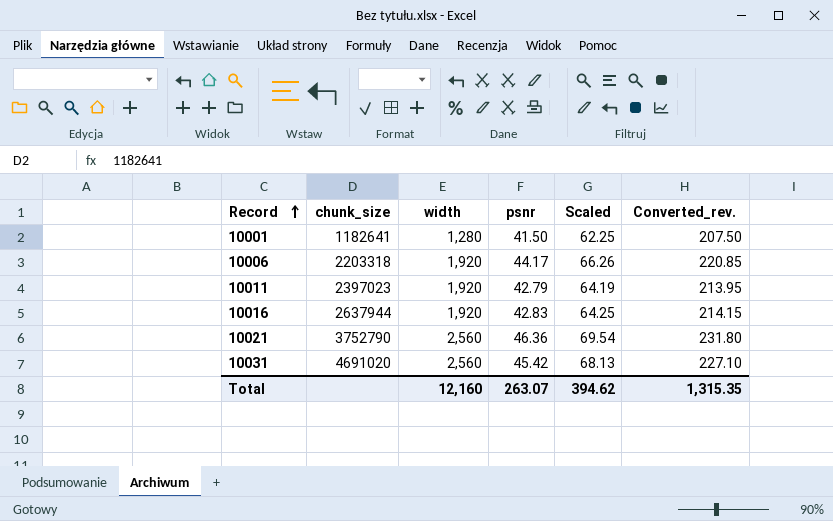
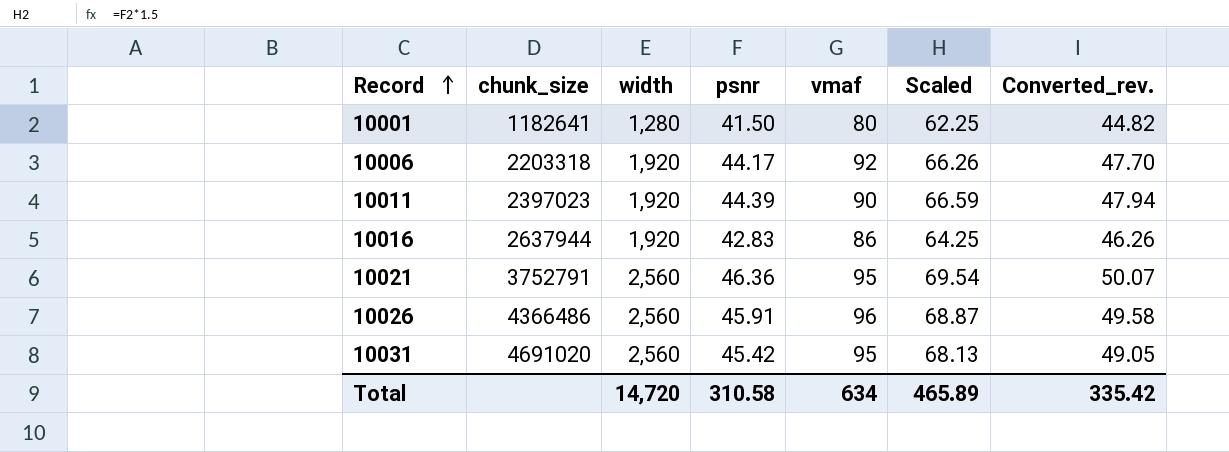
column vmaf | position: none -> 5
column Converted_rev. | formula: [psnr] * 5 -> [psnr] * 1.08
10011 | psnr: 42.79 -> 44.39
10011 | Scaled: 64.19 -> 66.59
10021 | chunk_size: 3752790 -> 3752791
row 10026: none -> 4366486 | 2,560 | 45.91 | 96 | 68.87 | 49.58
Total | width: 12,160 -> 14,720
Total | psnr: 263.07 -> 310.58
Total | Scaled: 394.62 -> 465.89
Total | Converted_rev.: 1,315.35 -> 335.42

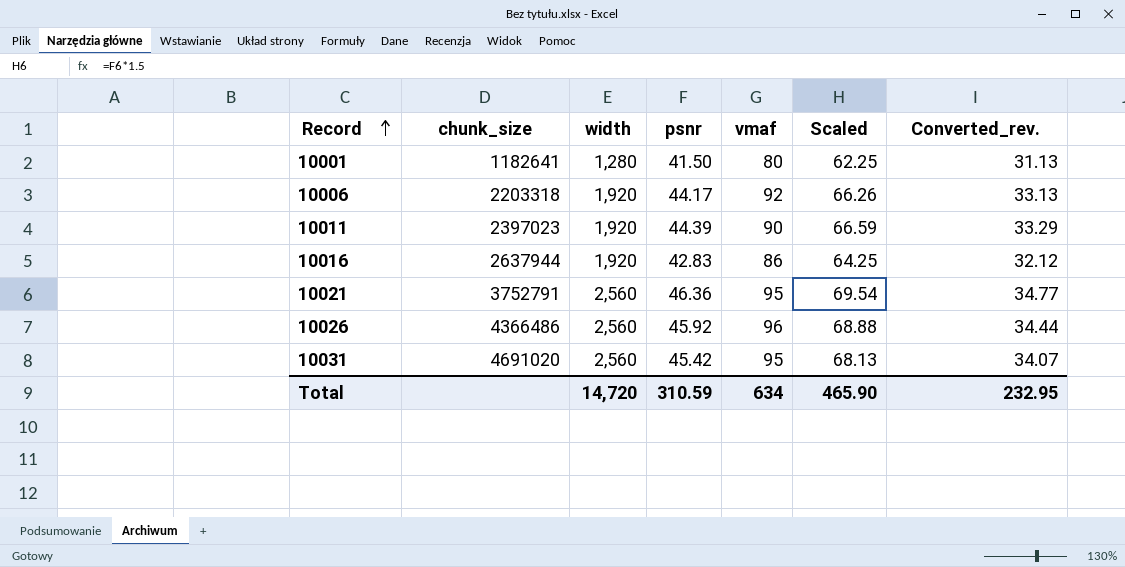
column Converted_rev. | formula: [psnr] * 1.08 -> [psnr] * 0.75
10026 | psnr: 45.91 -> 45.92
10026 | Scaled: 68.87 -> 68.88
Total | psnr: 310.58 -> 310.59
Total | Scaled: 465.89 -> 465.90
Total | Converted_rev.: 335.42 -> 232.95

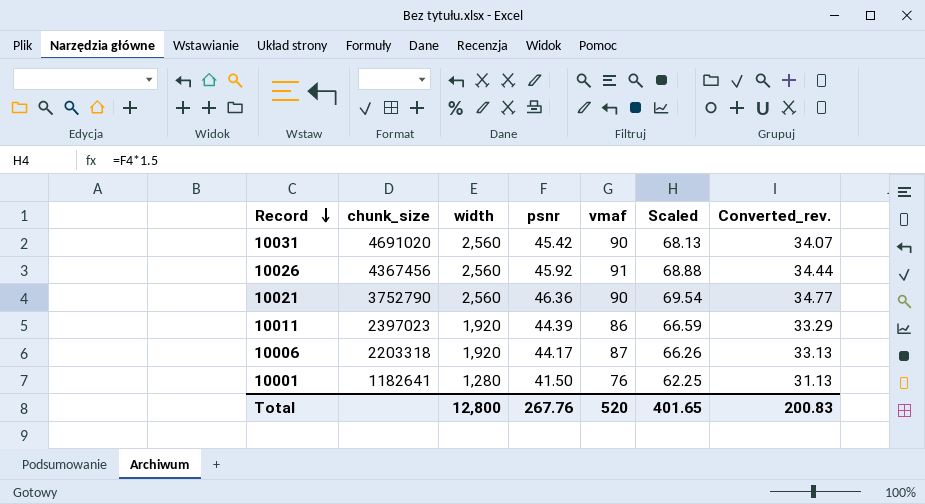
row order: Record ascending -> Record descending
row 10016: 2637944 | 1,920 | 42.83 | 86 | 64.25 | 32.12 -> none
10031 | vmaf: 95 -> 90
10026 | chunk_size: 4366486 -> 4367456
10026 | vmaf: 96 -> 91
10021 | chunk_size: 3752791 -> 3752790
10021 | vmaf: 95 -> 90
10011 | vmaf: 90 -> 86
10006 | vmaf: 92 -> 87
10001 | vmaf: 80 -> 76
Total | width: 14,720 -> 12,800
Total | psnr: 310.59 -> 267.76
Total | vmaf: 634 -> 520
Total | Scaled: 465.90 -> 401.65
Total | Converted_rev.: 232.95 -> 200.83

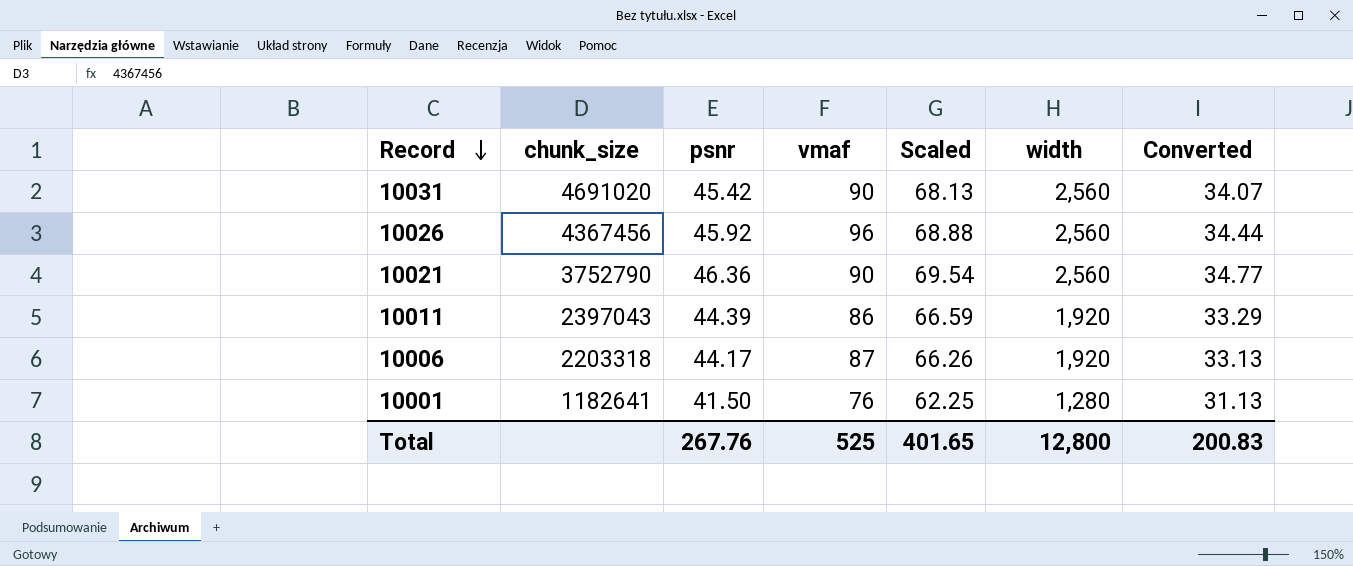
column width | position: 3 -> 6
column name: Converted_rev. -> Converted
10026 | vmaf: 91 -> 96
10011 | chunk_size: 2397023 -> 2397043
Total | vmaf: 520 -> 525

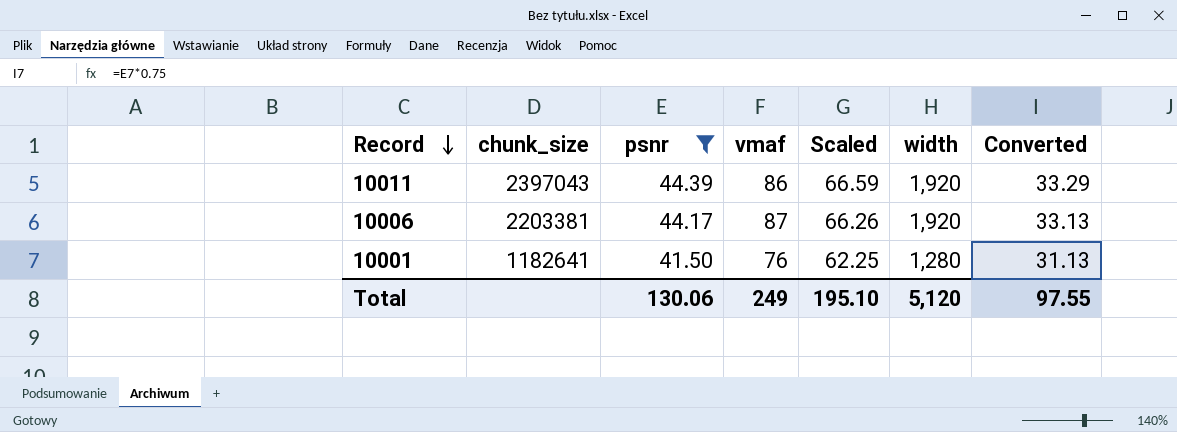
filter: none -> psnr <= 44.39
10006 | chunk_size: 2203318 -> 2203381
Total | psnr: 267.76 -> 130.06
Total | vmaf: 525 -> 249
Total | Scaled: 401.65 -> 195.10
Total | width: 12,800 -> 5,120
Total | Converted: 200.83 -> 97.55

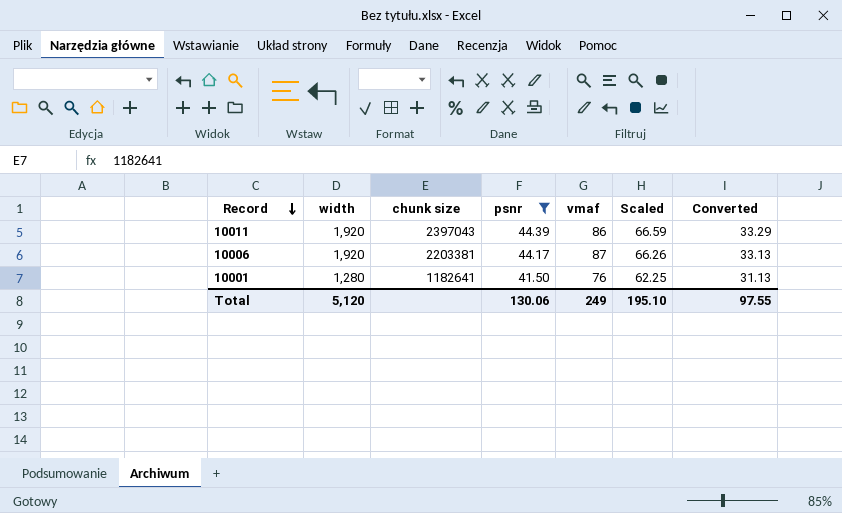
column width | position: 6 -> 2
column name: chunk_size -> chunk size

